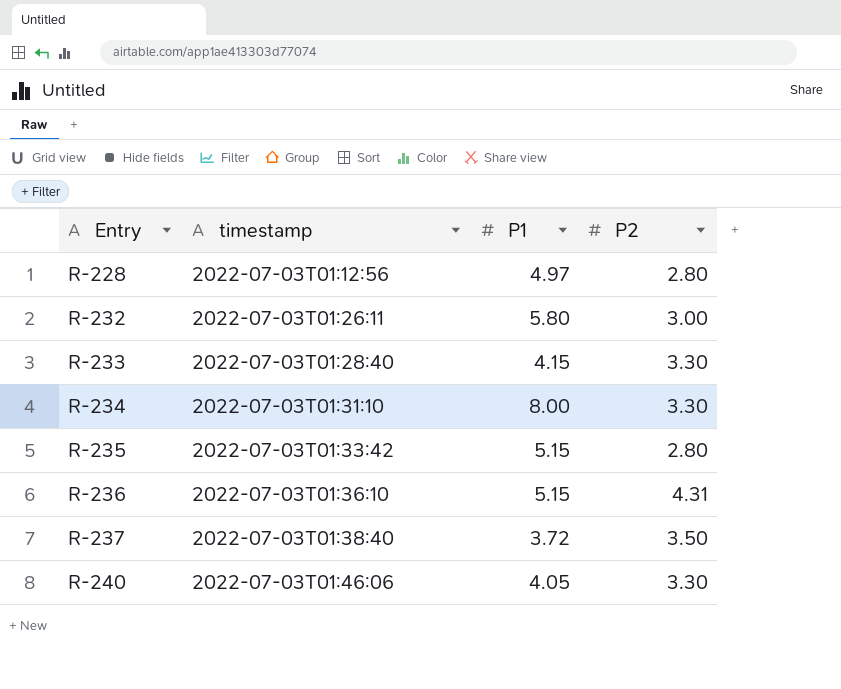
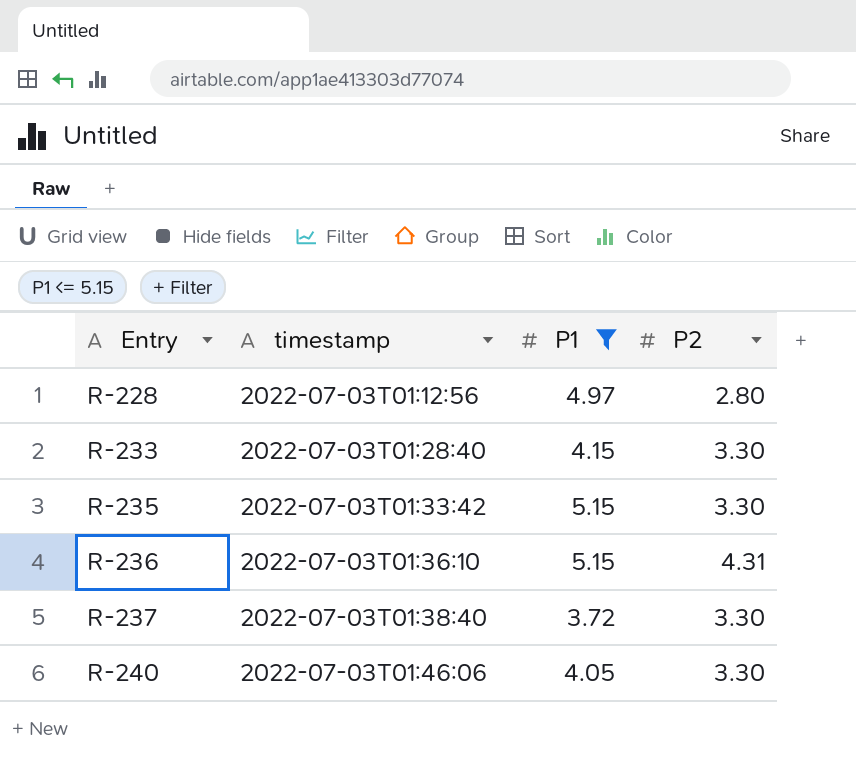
filter: none -> P1 <= 5.15
R-235 | P2: 2.80 -> 3.30
R-237 | P2: 3.50 -> 3.30

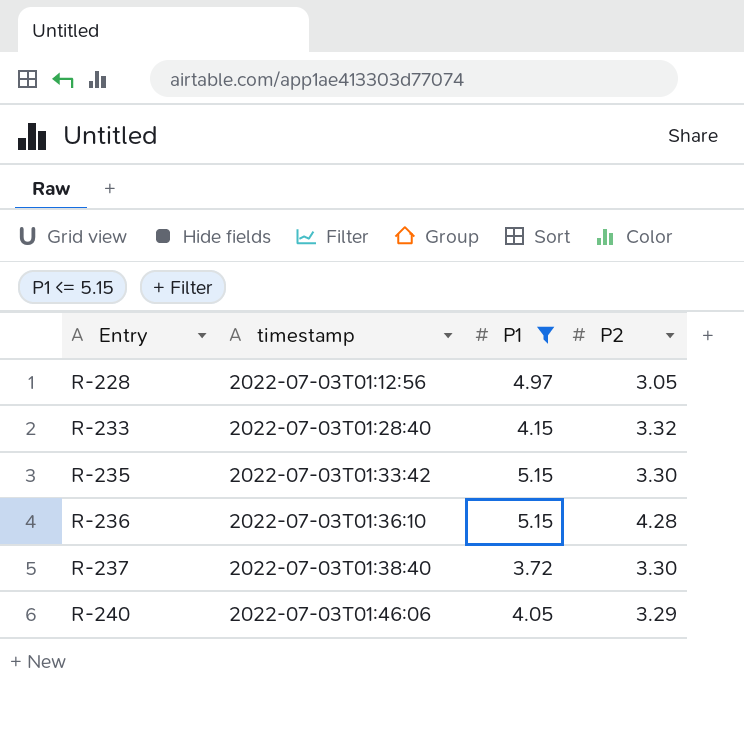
R-228 | P2: 2.80 -> 3.05
R-233 | P2: 3.30 -> 3.32
R-236 | P2: 4.31 -> 4.28
R-240 | P2: 3.30 -> 3.29

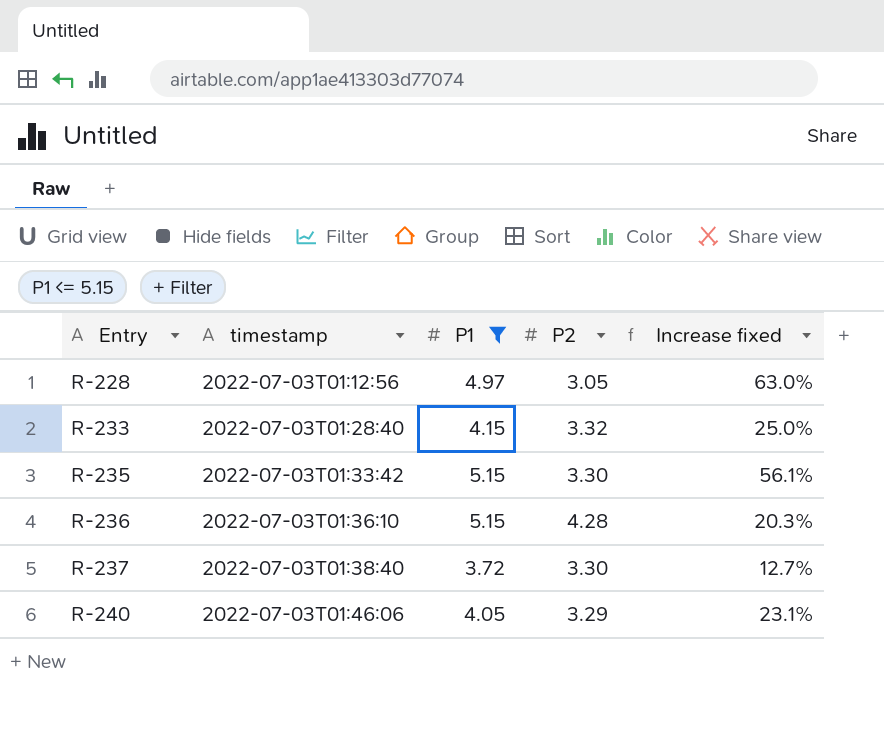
column Increase fixed | formula: none -> ([P1] - [P2]) / [P2]

